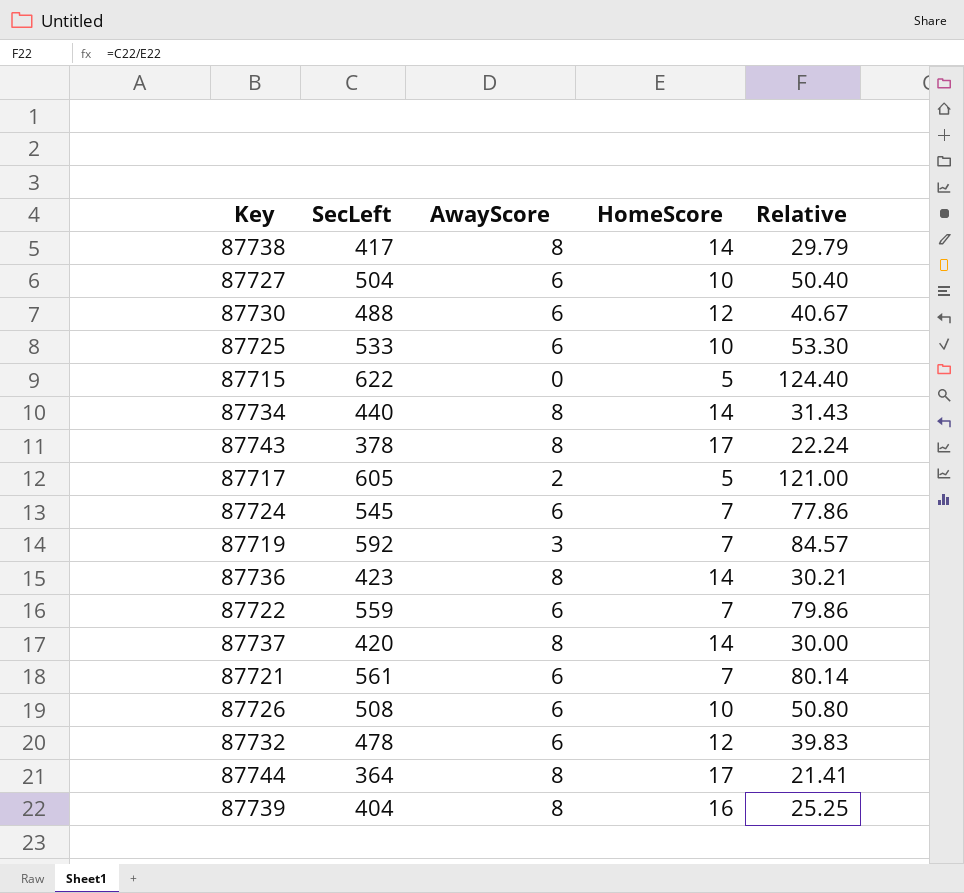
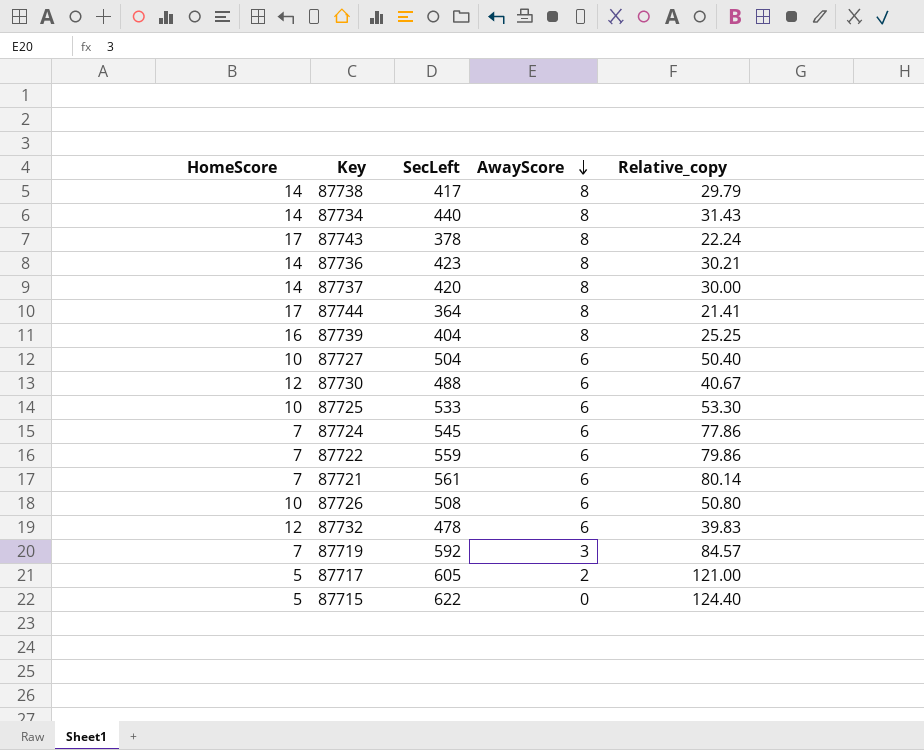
row order: none -> AwayScore descending
column HomeScore | position: 4 -> 1
column name: Relative -> Relative_copy

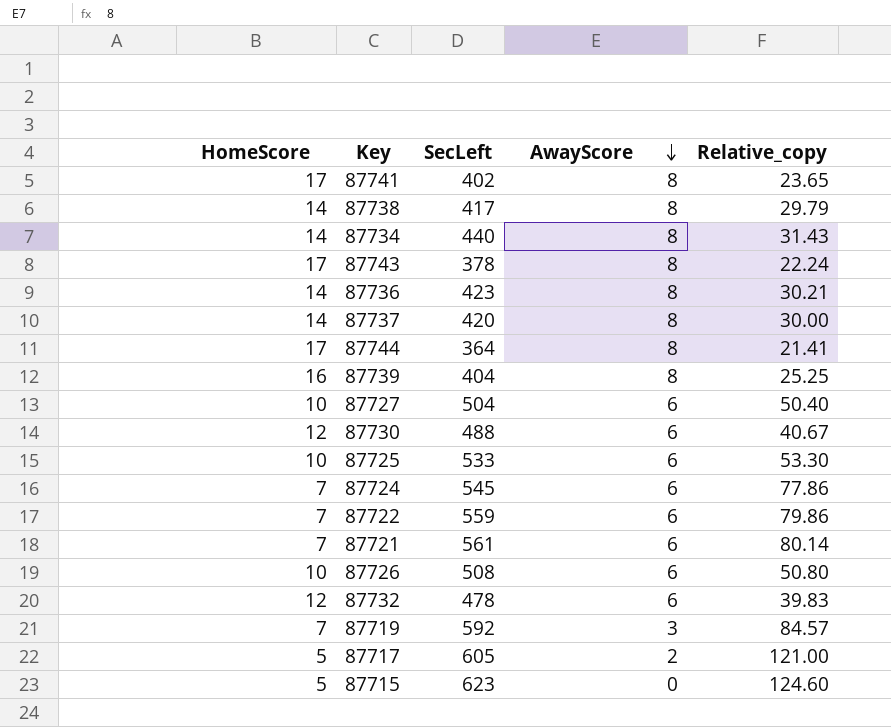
row 87741: none -> 17 | 402 | 8 | 23.65
87715 | SecLeft: 622 -> 623
87715 | Relative_copy: 124.40 -> 124.60

